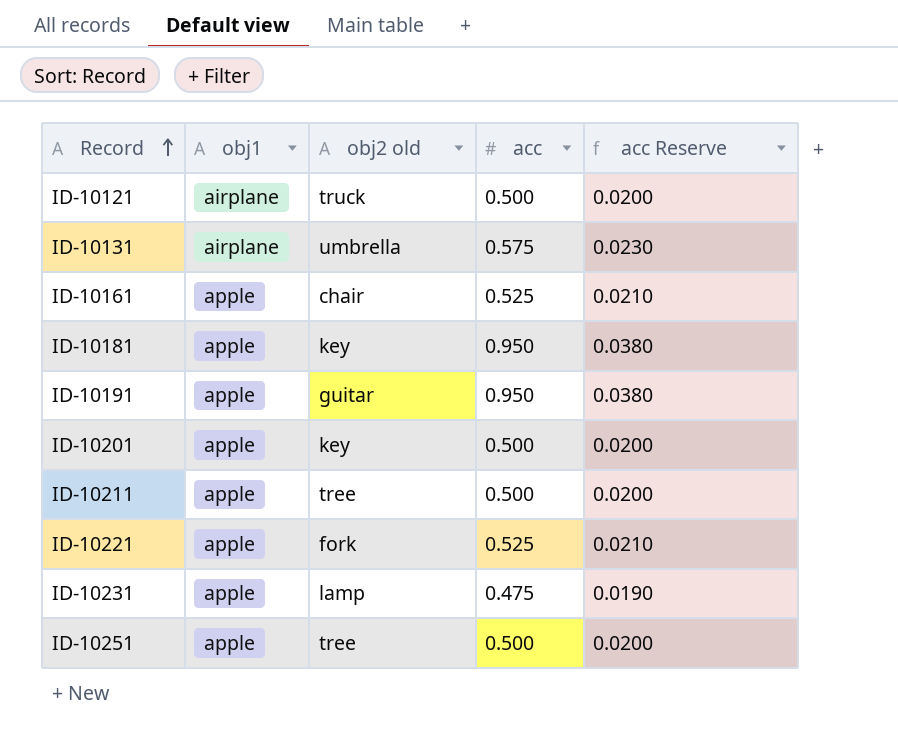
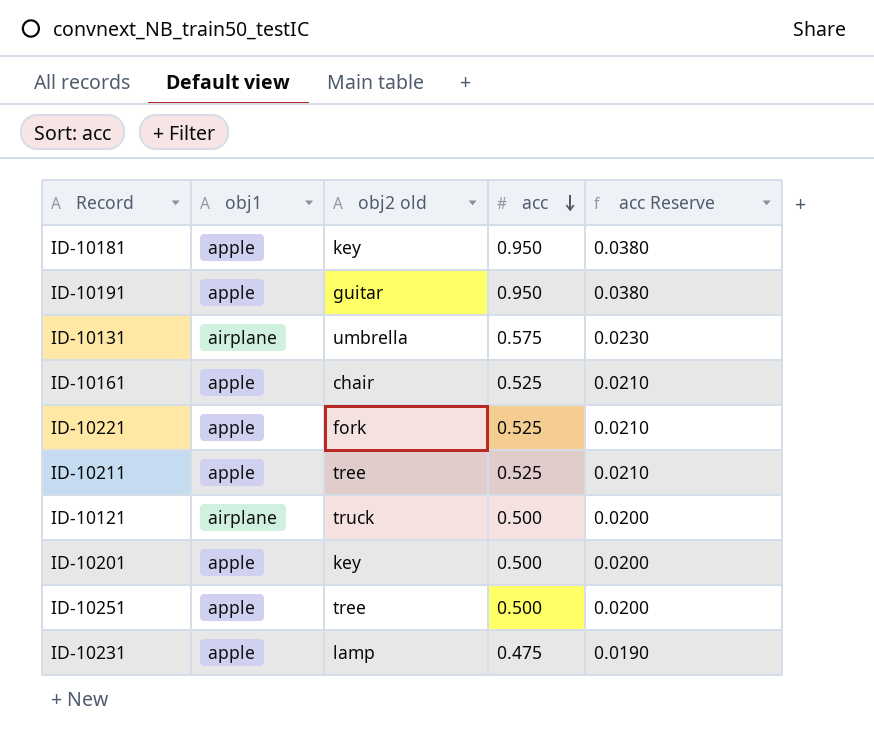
row order: Record ascending -> acc descending
ID-10211 | acc: 0.500 -> 0.525
ID-10211 | acc Reserve: 0.0200 -> 0.0210

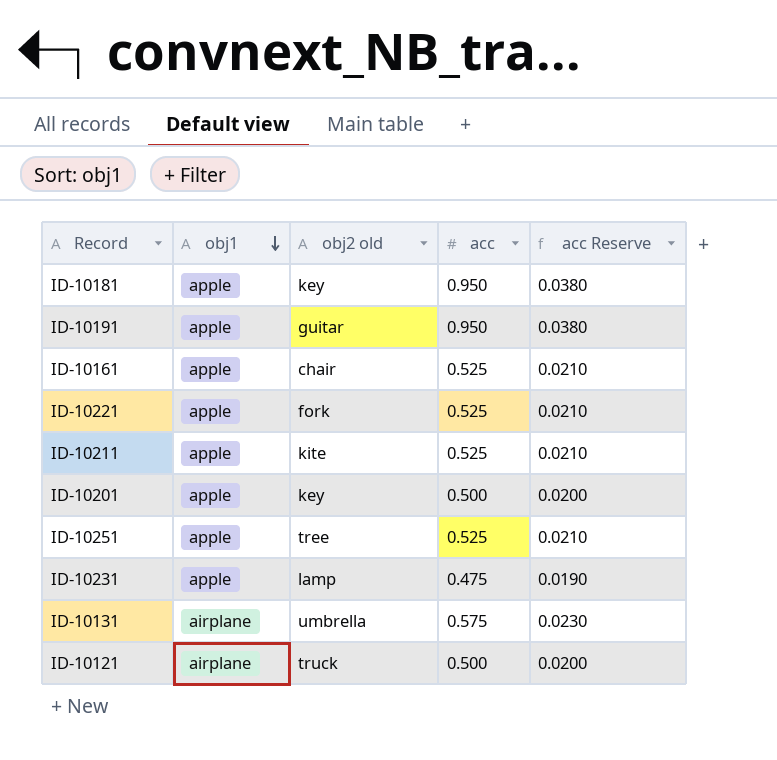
row order: acc descending -> obj1 descending
ID-10211 | obj2 old: tree -> kite
ID-10251 | acc: 0.500 -> 0.525
ID-10251 | acc Reserve: 0.0200 -> 0.0210

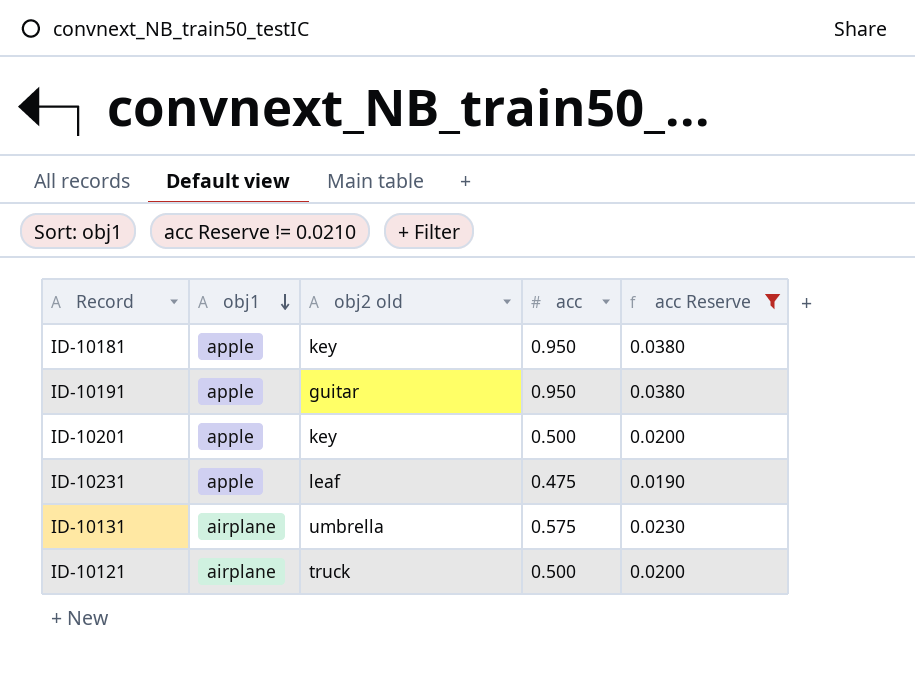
filter: none -> acc Reserve != 0.0210
ID-10231 | obj2 old: lamp -> leaf

